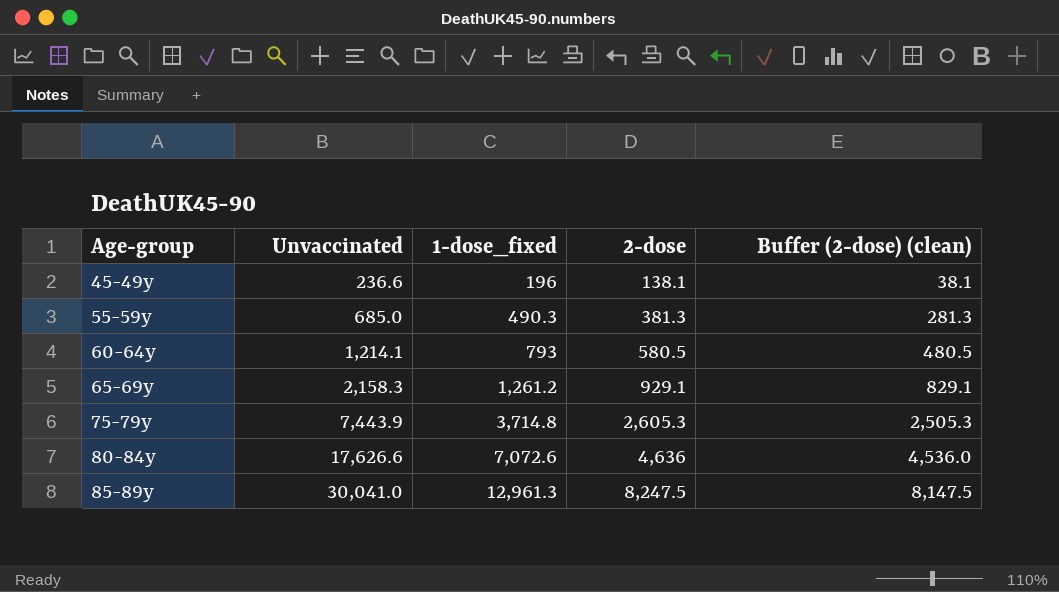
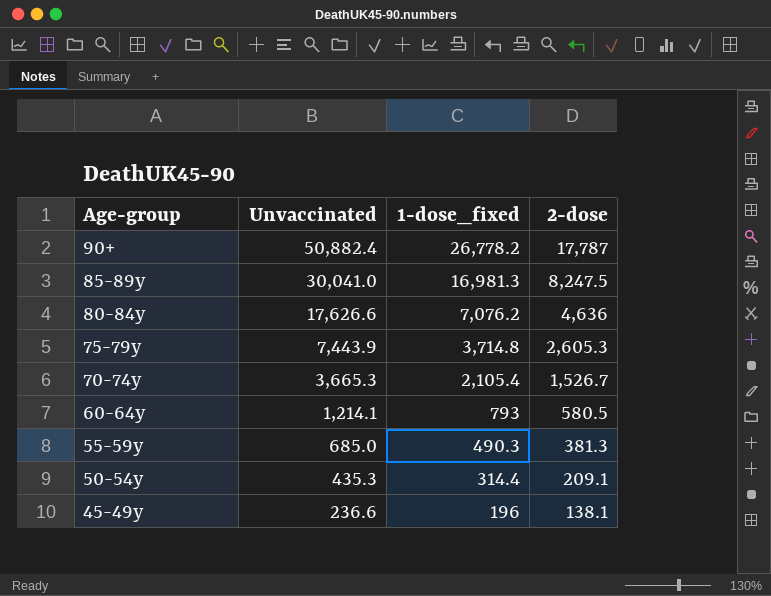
row order: Age-group ascending -> Age-group descending
column Buffer (2-dose) (clean) | formula: [2-dose] - 100 -> none
row 65-69y: 2,158.3 | 1,261.2 | 929.1 | 829.1 -> none
row 90+: none -> 50,882.4 | 26,778.2 | 17,787
85-89y | 1-dose_fixed: 12,961.3 -> 16,981.3
80-84y | 1-dose_fixed: 7,072.6 -> 7,076.2
row 70-74y: none -> 3,665.3 | 2,105.4 | 1,526.7
row 50-54y: none -> 435.3 | 314.4 | 209.1

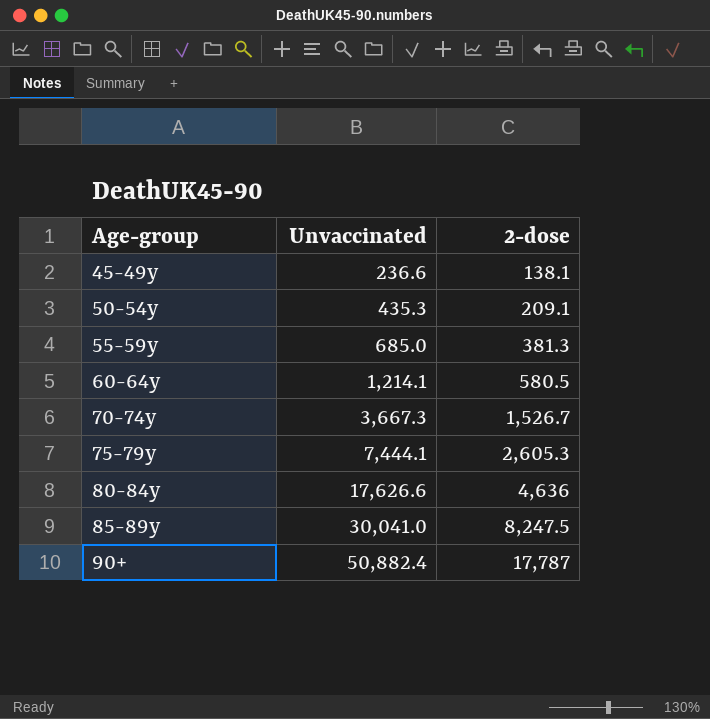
row order: Age-group descending -> Age-group ascending
column 1-dose_fixed | position: 3 -> none
70-74y | Unvaccinated: 3,665.3 -> 3,667.3
75-79y | Unvaccinated: 7,443.9 -> 7,444.1

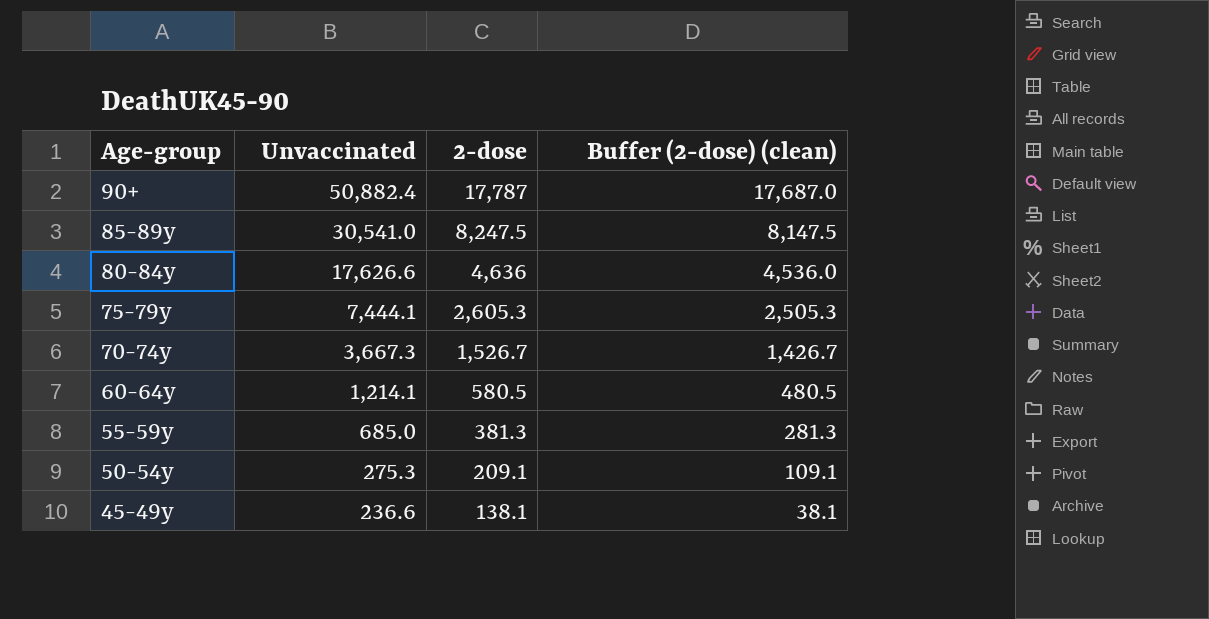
row order: Age-group ascending -> Age-group descending
column Buffer (2-dose) (clean) | formula: none -> [2-dose] - 100
85-89y | Unvaccinated: 30,041.0 -> 30,541.0
50-54y | Unvaccinated: 435.3 -> 275.3

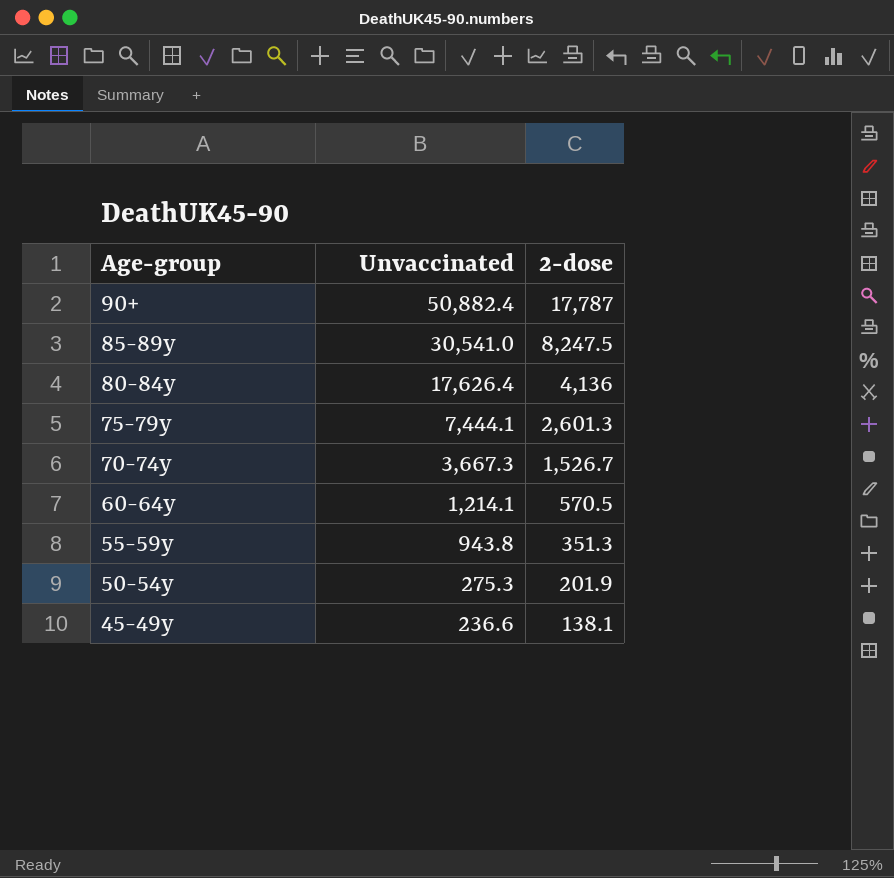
column Buffer (2-dose) (clean) | formula: [2-dose] - 100 -> none
80-84y | Unvaccinated: 17,626.6 -> 17,626.4
80-84y | 2-dose: 4,636 -> 4,136
75-79y | 2-dose: 2,605.3 -> 2,601.3
60-64y | 2-dose: 580.5 -> 570.5
55-59y | Unvaccinated: 685.0 -> 943.8
55-59y | 2-dose: 381.3 -> 351.3
50-54y | 2-dose: 209.1 -> 201.9

